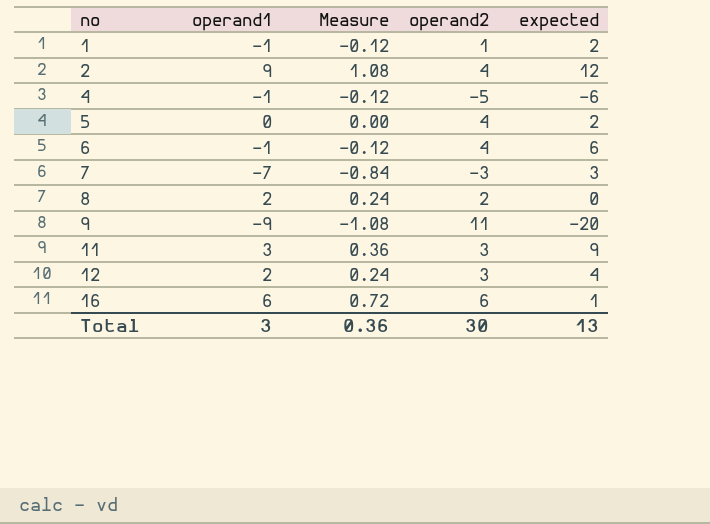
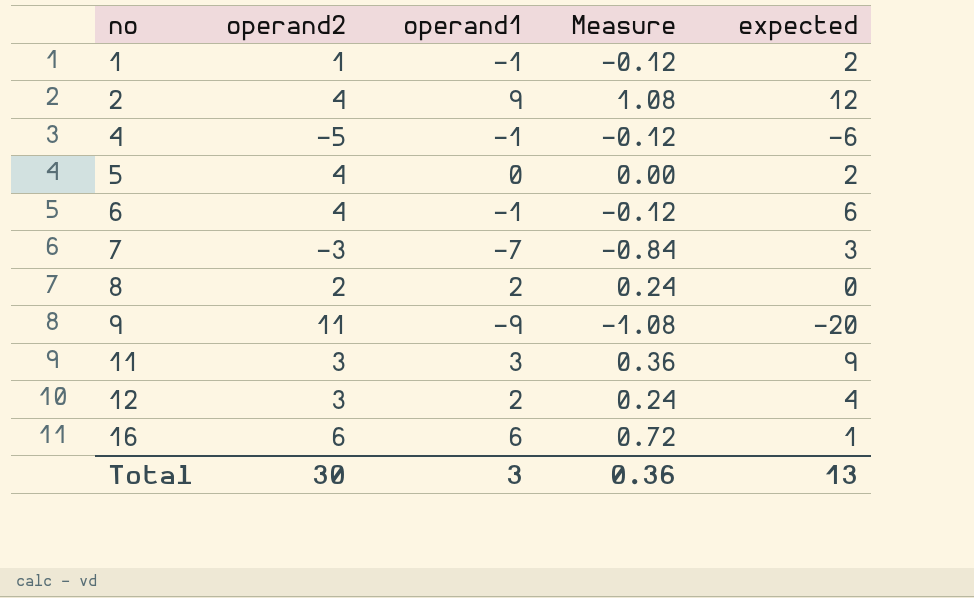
column operand2 | position: 4 -> 2

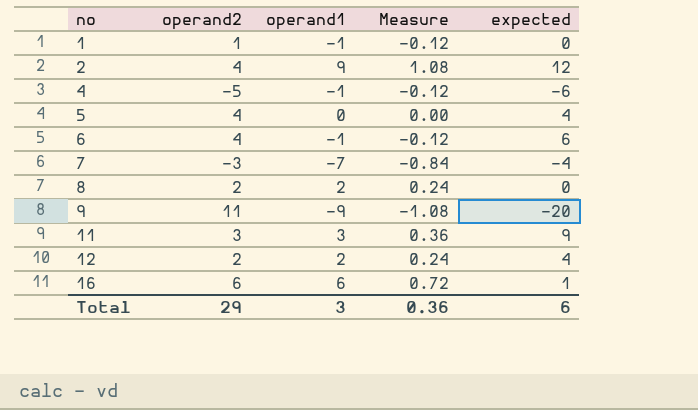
1 | expected: 2 -> 0
5 | expected: 2 -> 4
7 | expected: 3 -> -4
12 | operand2: 3 -> 2
Total | operand2: 30 -> 29
Total | expected: 13 -> 6

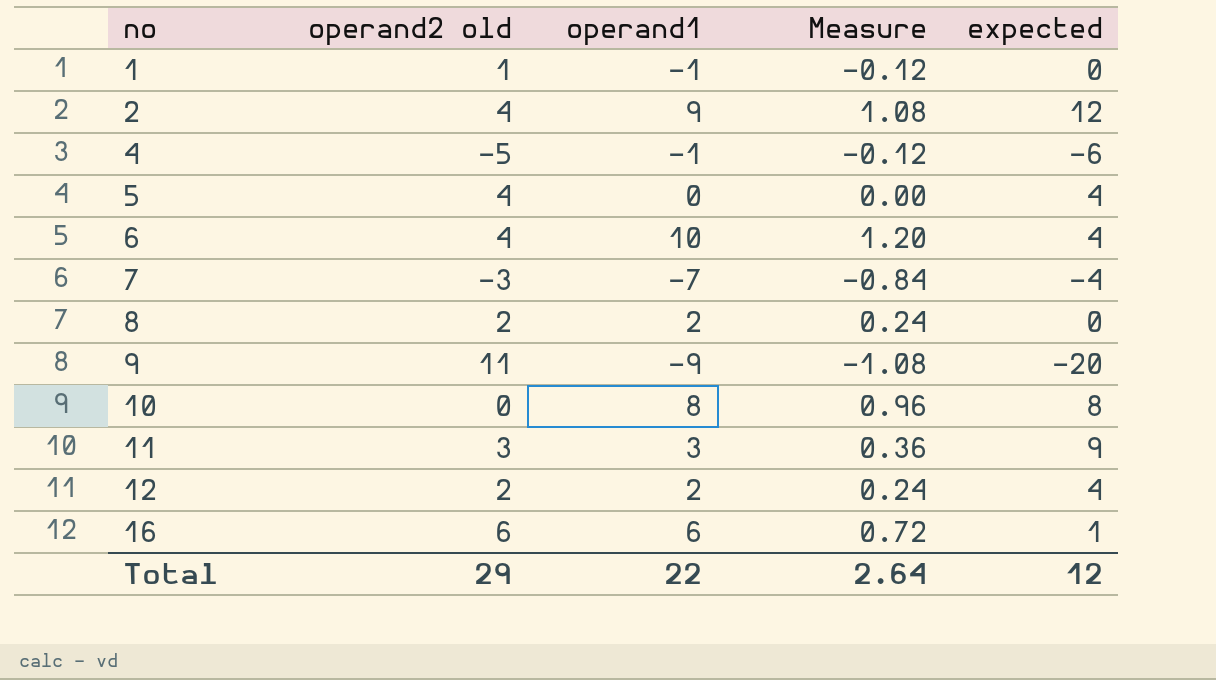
column name: operand2 -> operand2 old
6 | operand1: -1 -> 10
6 | Measure: -0.12 -> 1.20
6 | expected: 6 -> 4
row 10: none -> 0 | 8 | 0.96 | 8
Total | operand1: 3 -> 22
Total | Measure: 0.36 -> 2.64
Total | expected: 6 -> 12

